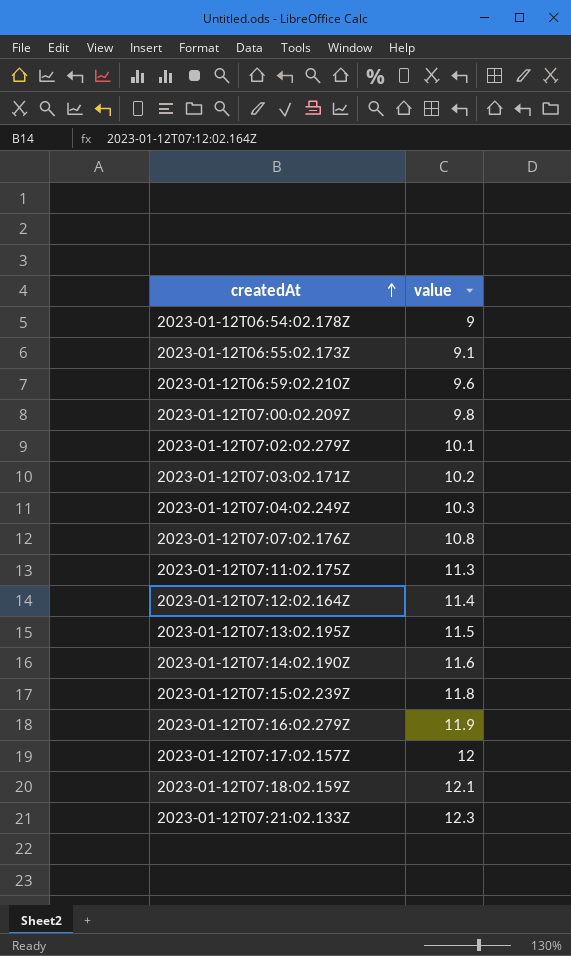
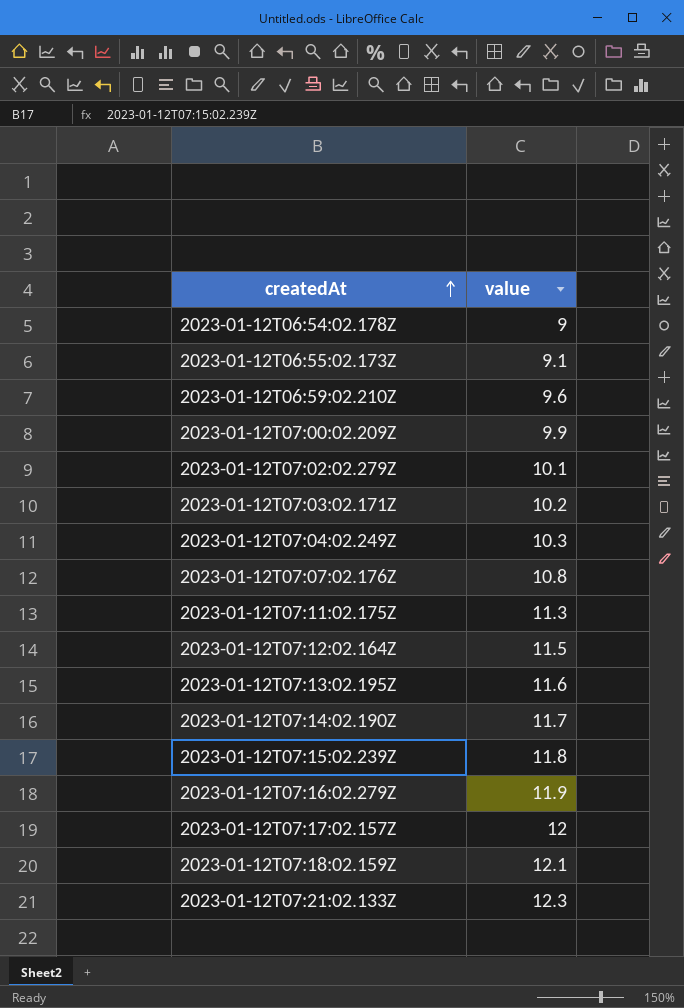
2023-01-12T07:00:02.209Z | value: 9.8 -> 9.9
2023-01-12T07:12:02.164Z | value: 11.4 -> 11.5
2023-01-12T07:13:02.195Z | value: 11.5 -> 11.6
2023-01-12T07:14:02.190Z | value: 11.6 -> 11.7

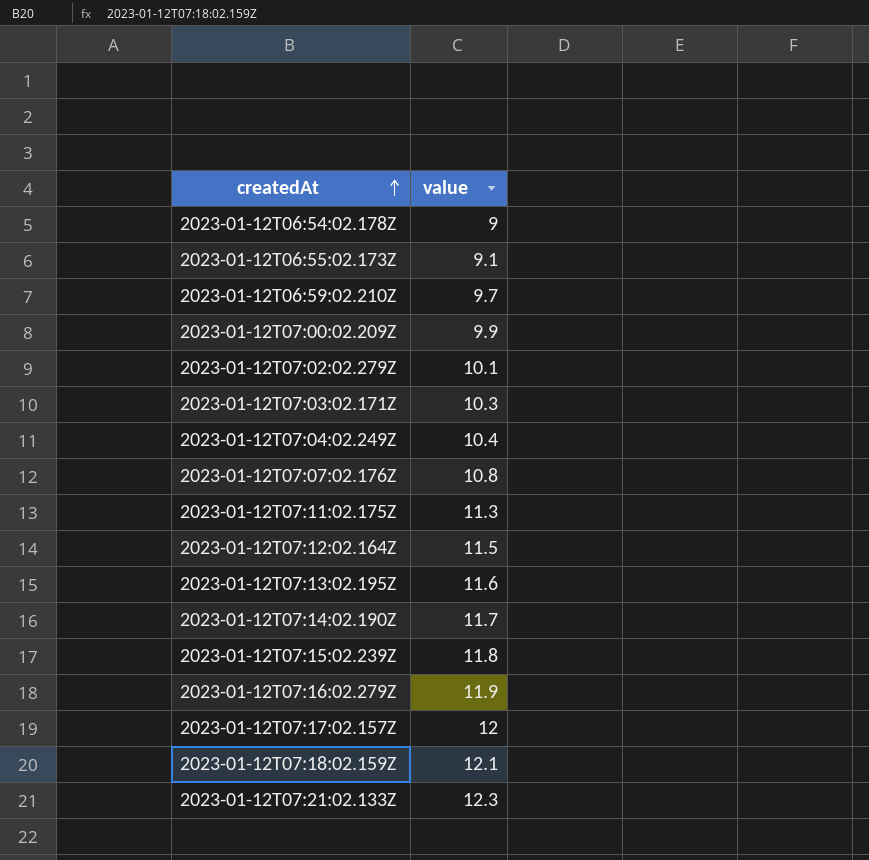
2023-01-12T06:59:02.210Z | value: 9.6 -> 9.7
2023-01-12T07:03:02.171Z | value: 10.2 -> 10.3
2023-01-12T07:04:02.249Z | value: 10.3 -> 10.4

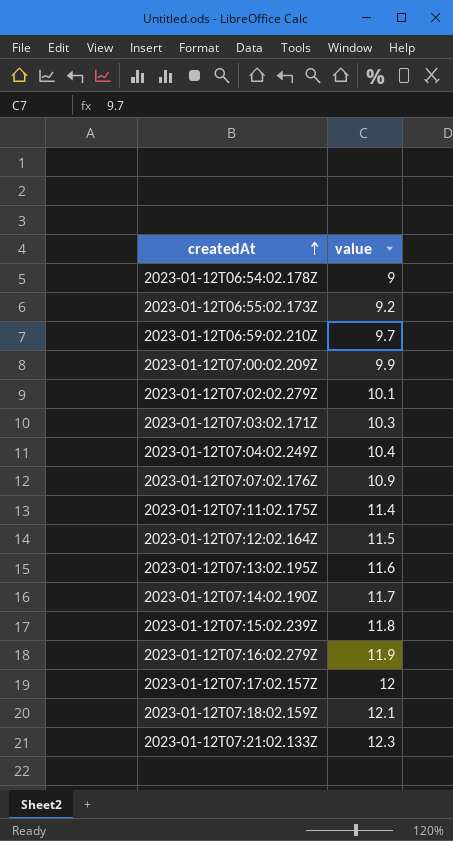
2023-01-12T06:55:02.173Z | value: 9.1 -> 9.2
2023-01-12T07:07:02.176Z | value: 10.8 -> 10.9
2023-01-12T07:11:02.175Z | value: 11.3 -> 11.4

